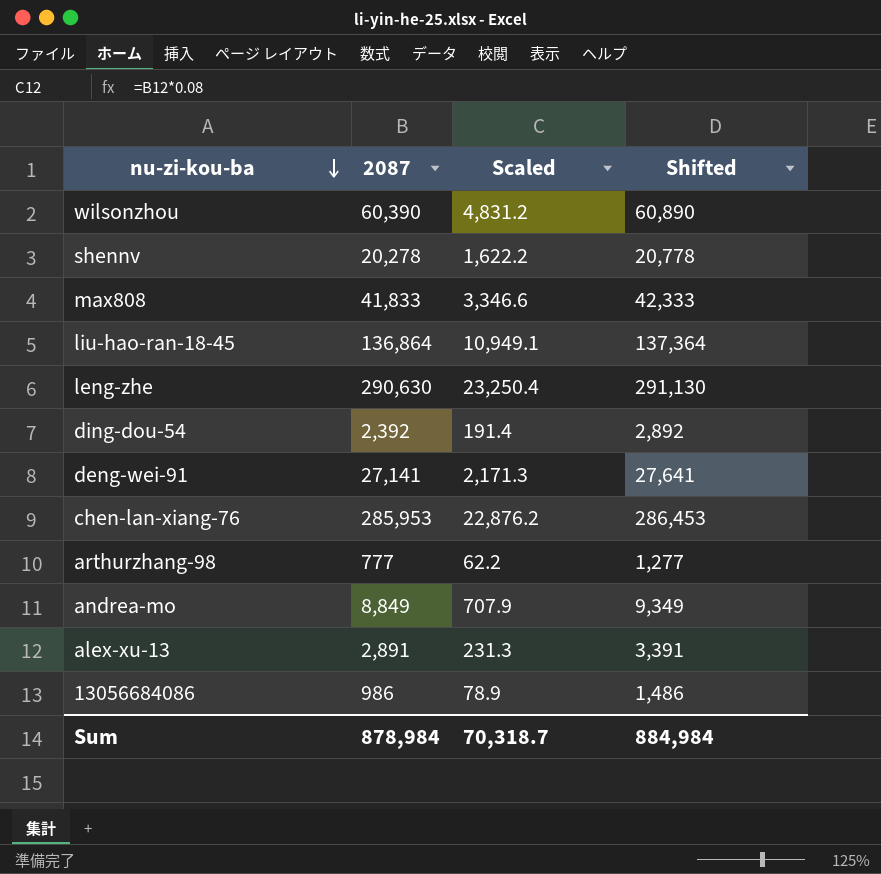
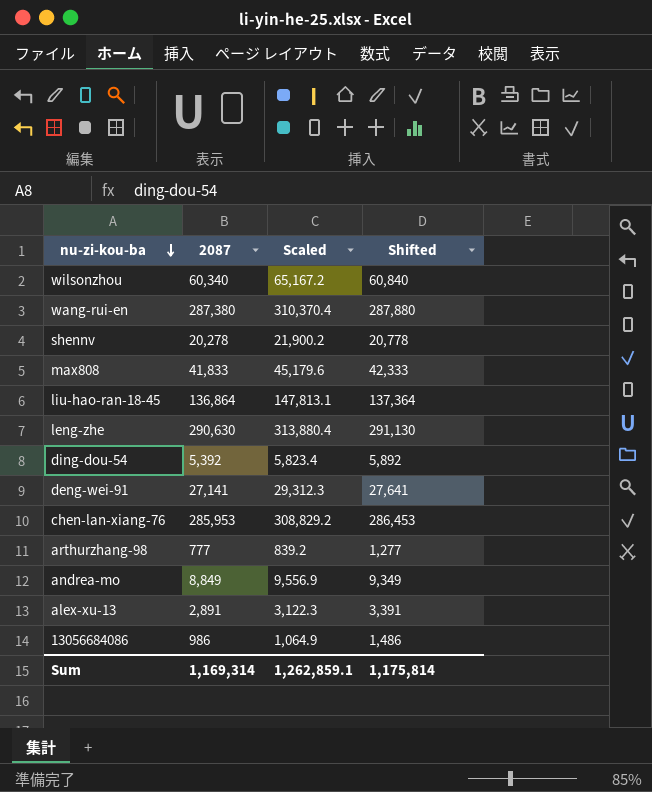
column Scaled | formula: [2087] * 0.08 -> [2087] * 1.08
wilsonzhou | 2087: 60,390 -> 60,340
wilsonzhou | Shifted: 60,890 -> 60,840
row wang-rui-en: none -> 287,380 | 310,370.4 | 287,880
ding-dou-54 | 2087: 2,392 -> 5,392
ding-dou-54 | Shifted: 2,892 -> 5,892
Sum | 2087: 878,984 -> 1,169,314
Sum | Scaled: 70,318.7 -> 1,262,859.1
Sum | Shifted: 884,984 -> 1,175,814

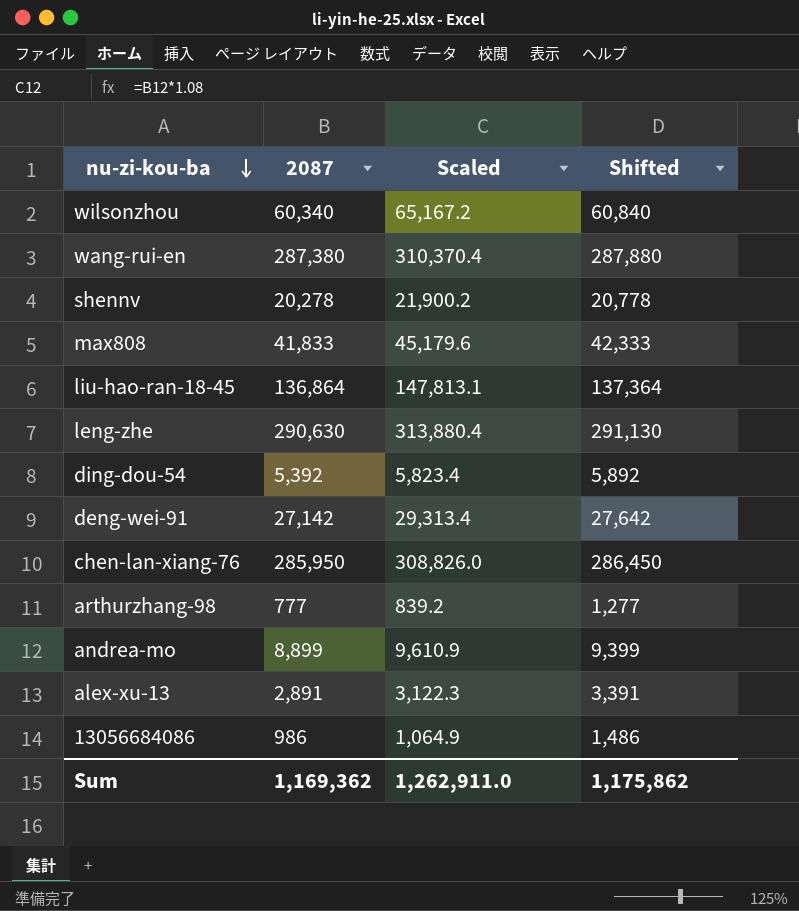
deng-wei-91 | 2087: 27,141 -> 27,142
deng-wei-91 | Scaled: 29,312.3 -> 29,313.4
deng-wei-91 | Shifted: 27,641 -> 27,642
chen-lan-xiang-76 | 2087: 285,953 -> 285,950
chen-lan-xiang-76 | Scaled: 308,829.2 -> 308,826.0
chen-lan-xiang-76 | Shifted: 286,453 -> 286,450
andrea-mo | 2087: 8,849 -> 8,899
andrea-mo | Scaled: 9,556.9 -> 9,610.9
andrea-mo | Shifted: 9,349 -> 9,399
Sum | 2087: 1,169,314 -> 1,169,362
Sum | Scaled: 1,262,859.1 -> 1,262,911.0
Sum | Shifted: 1,175,814 -> 1,175,862

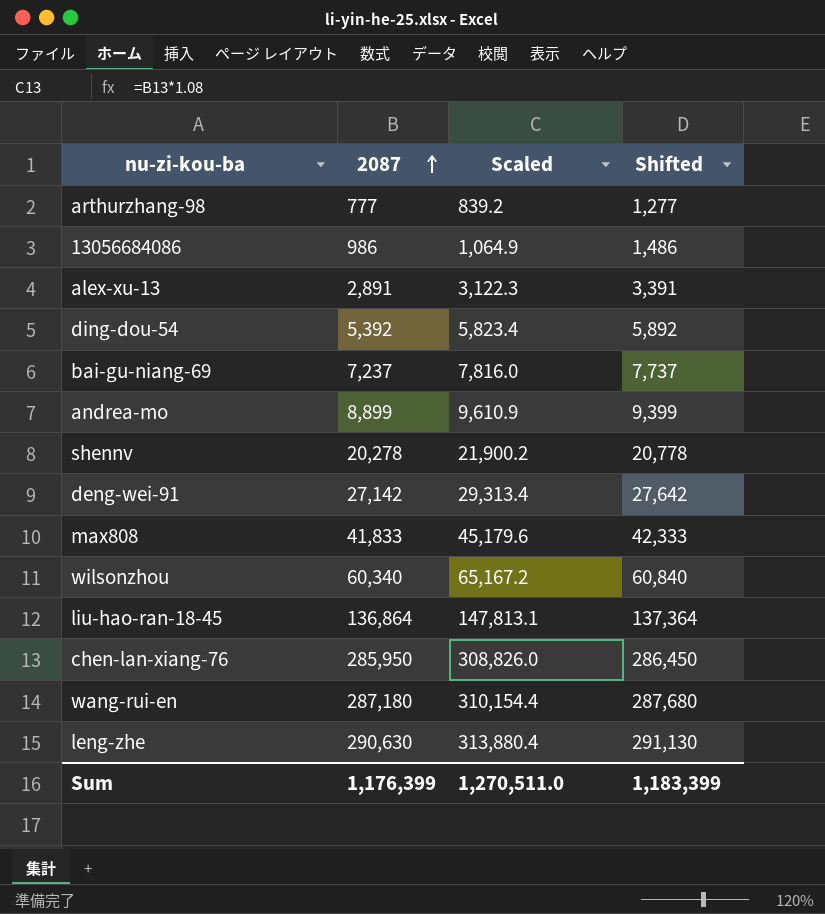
row order: nu-zi-kou-ba descending -> 2087 ascending
row bai-gu-niang-69: none -> 7,237 | 7,816.0 | 7,737
wang-rui-en | 2087: 287,380 -> 287,180
wang-rui-en | Scaled: 310,370.4 -> 310,154.4
wang-rui-en | Shifted: 287,880 -> 287,680
Sum | 2087: 1,169,362 -> 1,176,399
Sum | Scaled: 1,262,911.0 -> 1,270,511.0
Sum | Shifted: 1,175,862 -> 1,183,399

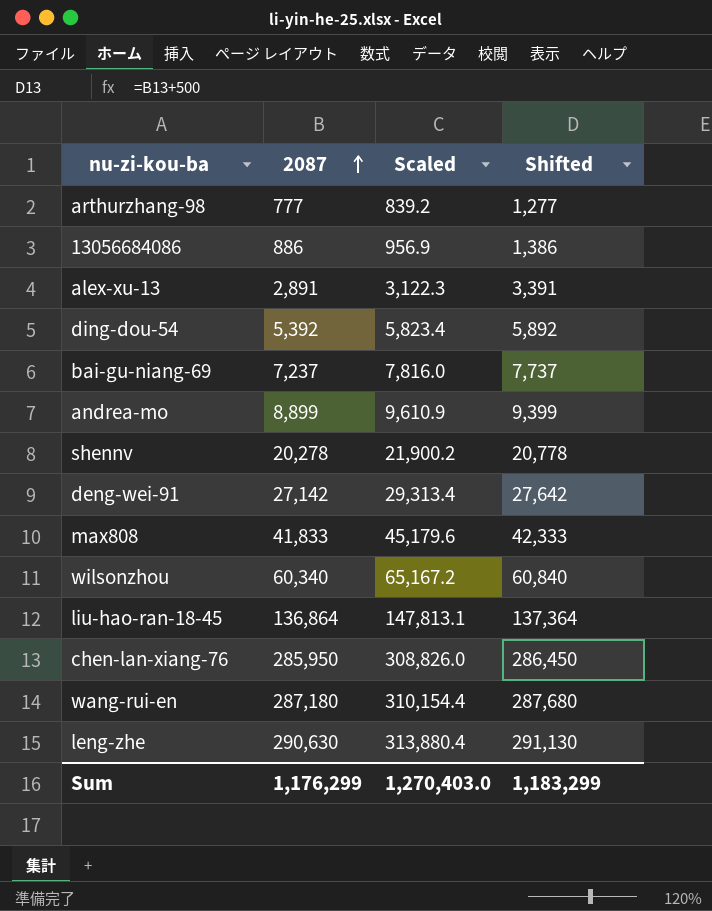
13056684086 | 2087: 986 -> 886
13056684086 | Scaled: 1,064.9 -> 956.9
13056684086 | Shifted: 1,486 -> 1,386
Sum | 2087: 1,176,399 -> 1,176,299
Sum | Scaled: 1,270,511.0 -> 1,270,403.0
Sum | Shifted: 1,183,399 -> 1,183,299

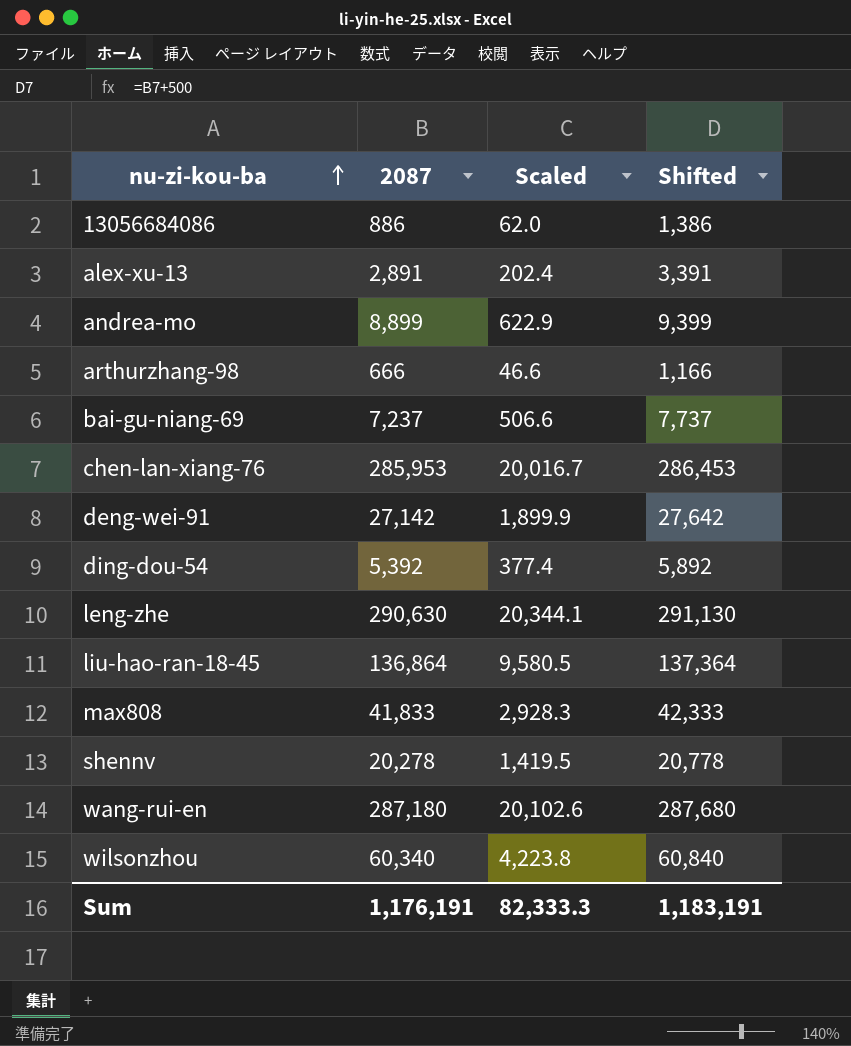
row order: 2087 ascending -> nu-zi-kou-ba ascending
column Scaled | formula: [2087] * 1.08 -> [2087] * 0.07
arthurzhang-98 | 2087: 777 -> 666
arthurzhang-98 | Shifted: 1,277 -> 1,166
chen-lan-xiang-76 | 2087: 285,950 -> 285,953
chen-lan-xiang-76 | Shifted: 286,450 -> 286,453
Sum | 2087: 1,176,299 -> 1,176,191
Sum | Scaled: 1,270,403.0 -> 82,333.3
Sum | Shifted: 1,183,299 -> 1,183,191

